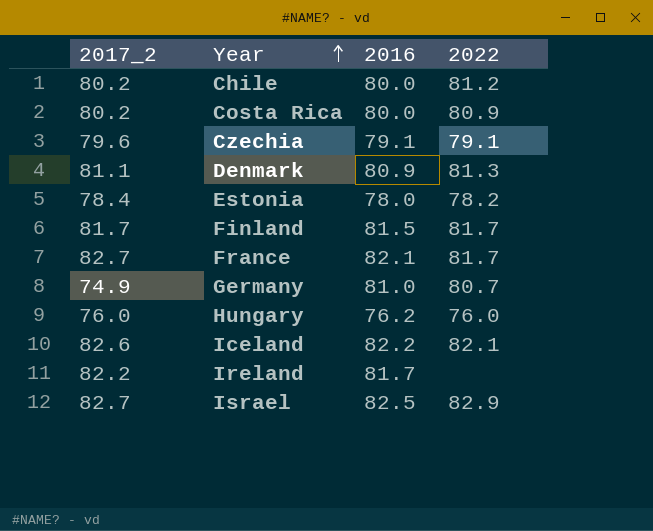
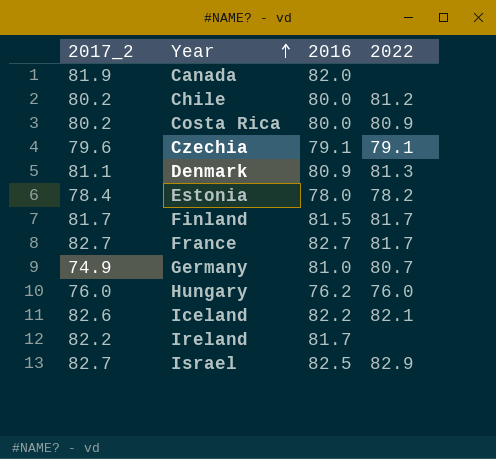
row Canada: none -> 81.9 | 82.0 | none
France | 2016: 82.1 -> 82.7

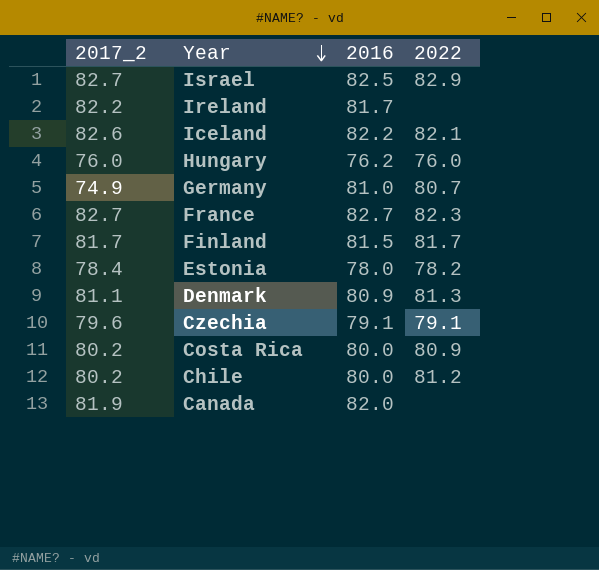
row order: Year ascending -> Year descending
France | 2022: 81.7 -> 82.3

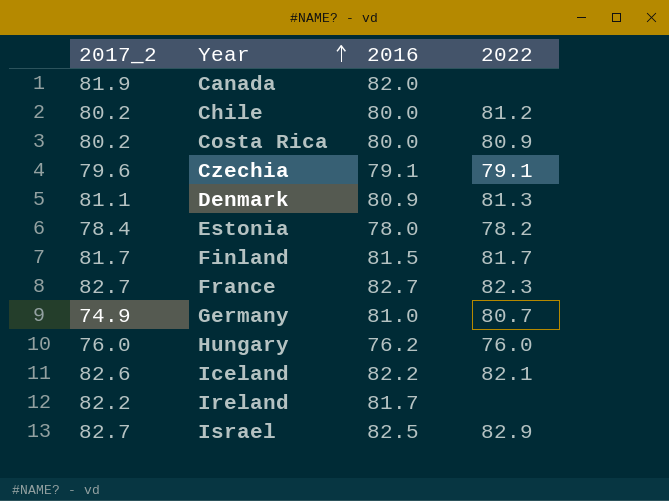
row order: Year descending -> Year ascending

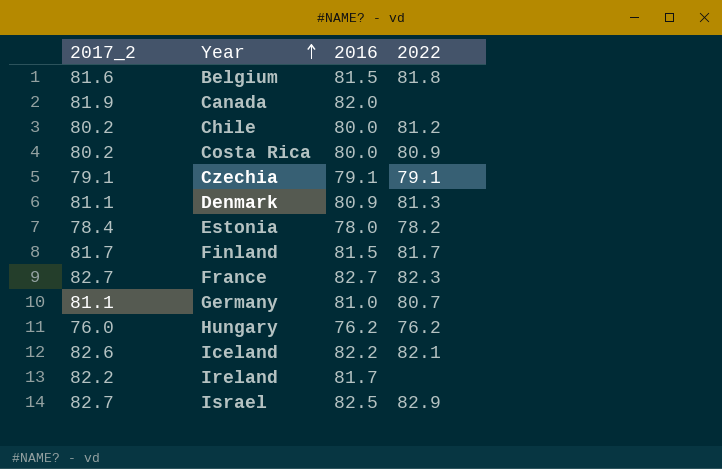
row Belgium: none -> 81.6 | 81.5 | 81.8
Czechia | 2017_2: 79.6 -> 79.1
Germany | 2017_2: 74.9 -> 81.1
Hungary | 2022: 76.0 -> 76.2

